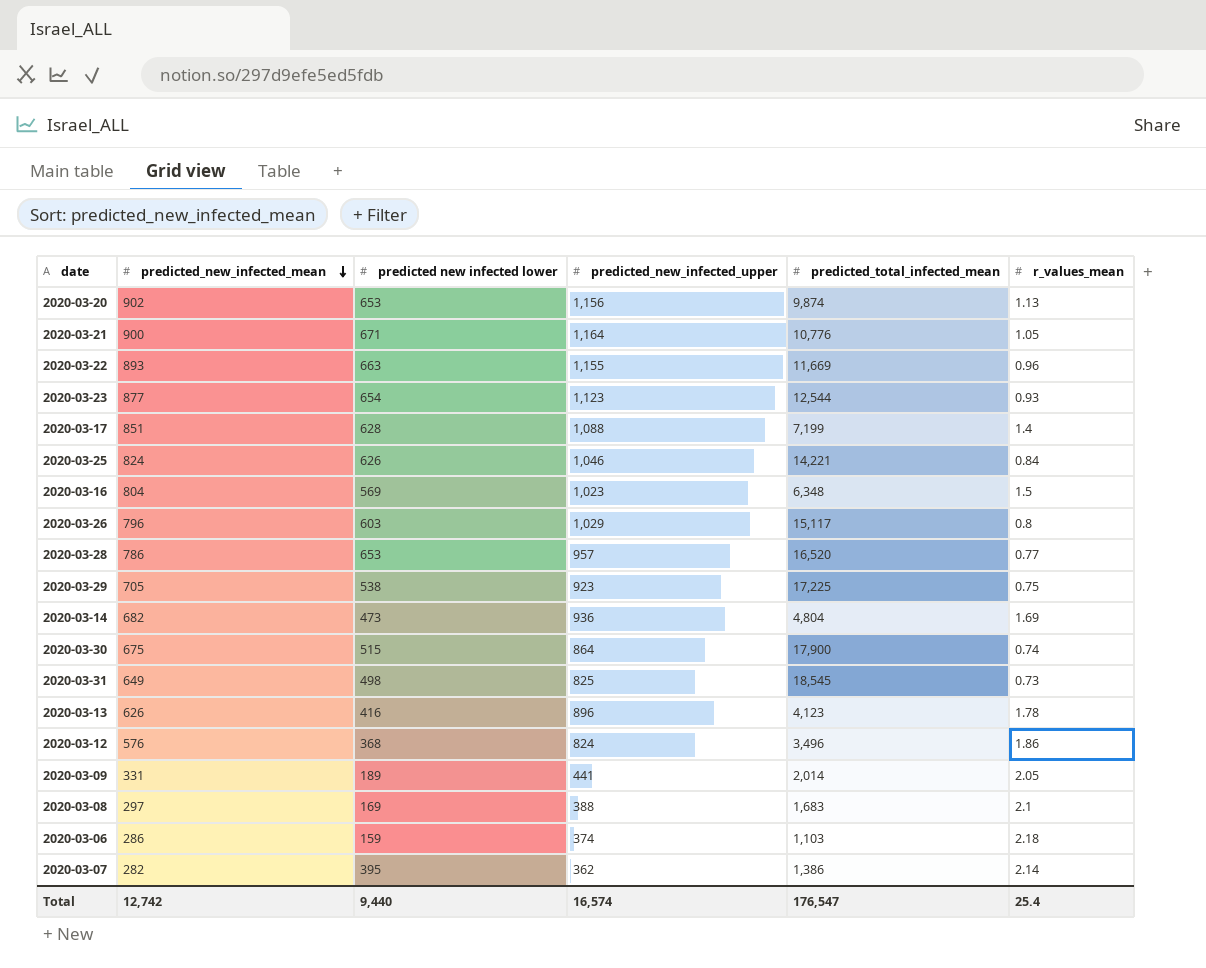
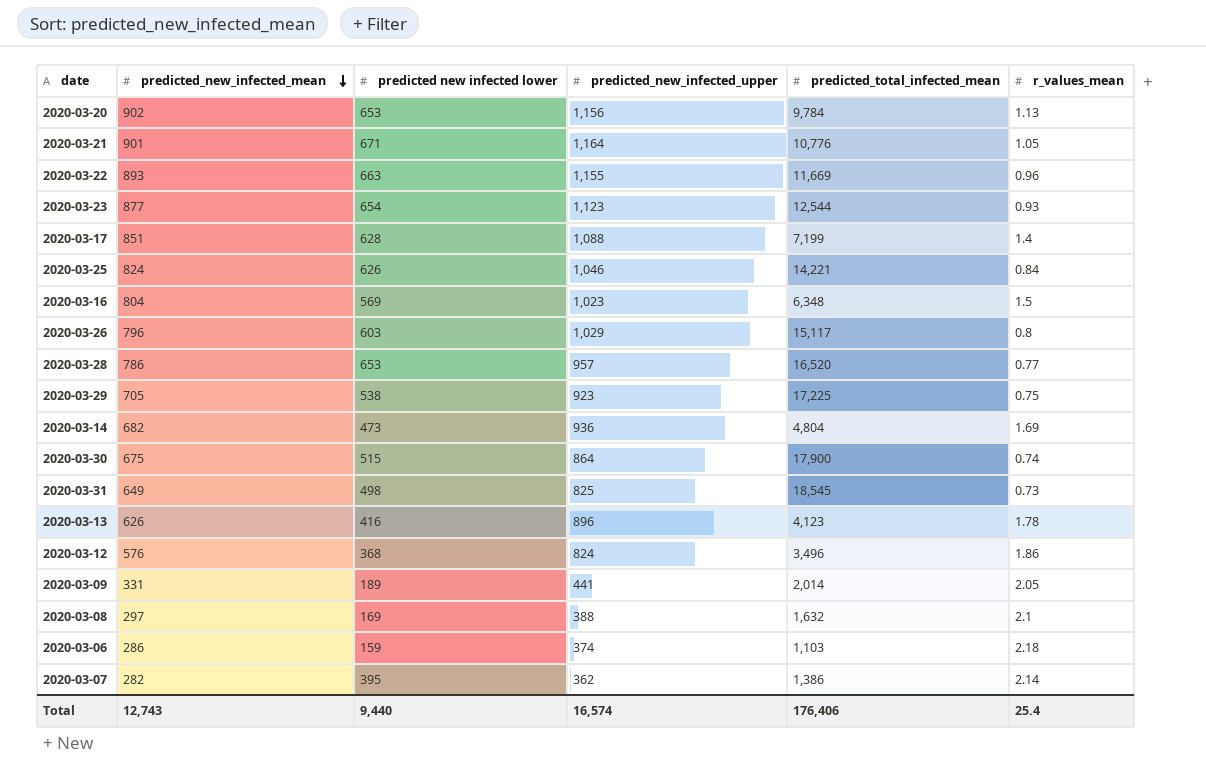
2020-03-20 | predicted_total_infected_mean: 9,874 -> 9,784
2020-03-21 | predicted_new_infected_mean: 900 -> 901
2020-03-08 | predicted_total_infected_mean: 1,683 -> 1,632
Total | predicted_new_infected_mean: 12,742 -> 12,743
Total | predicted_total_infected_mean: 176,547 -> 176,406

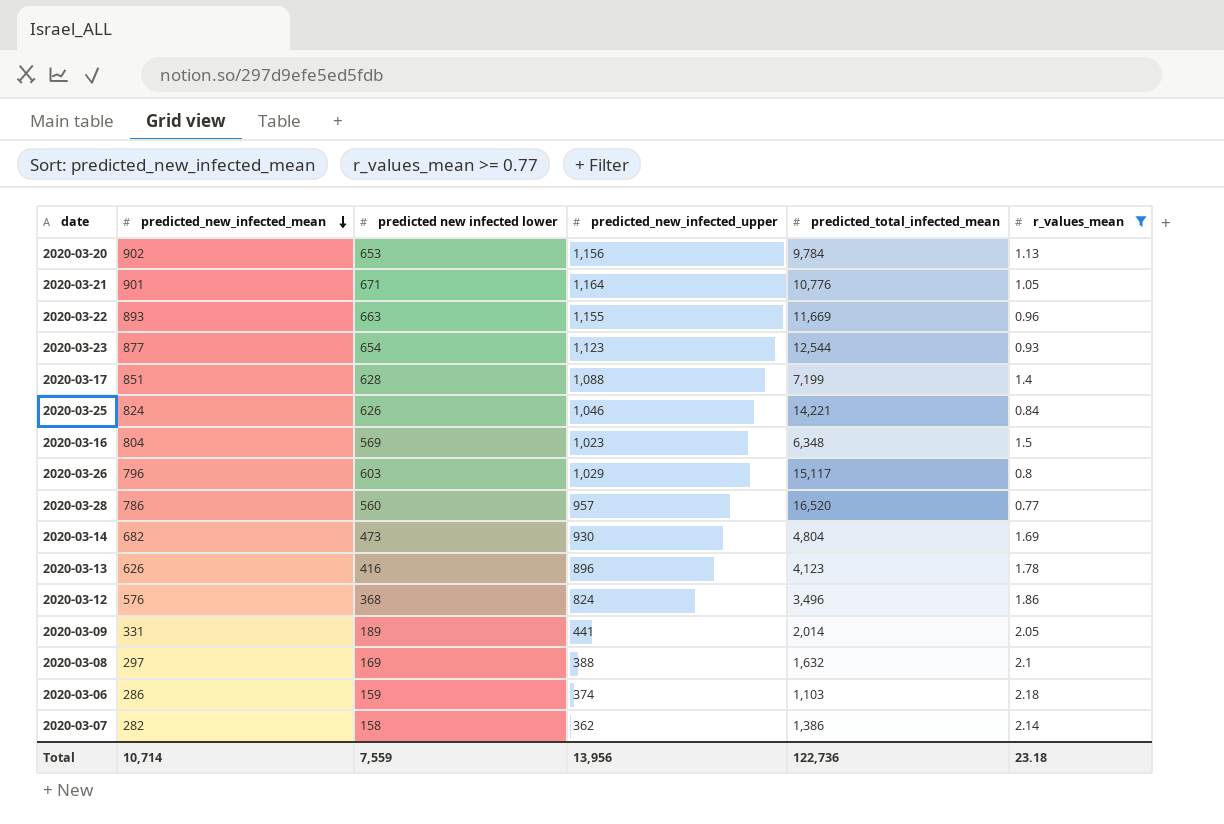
filter: none -> r_values_mean >= 0.77
2020-03-28 | predicted new infected lower: 653 -> 560
2020-03-14 | predicted_new_infected_upper: 936 -> 930
2020-03-07 | predicted new infected lower: 395 -> 158
Total | predicted_new_infected_mean: 12,743 -> 10,714
Total | predicted new infected lower: 9,440 -> 7,559
Total | predicted_new_infected_upper: 16,574 -> 13,956
Total | predicted_total_infected_mean: 176,406 -> 122,736
Total | r_values_mean: 25.4 -> 23.18

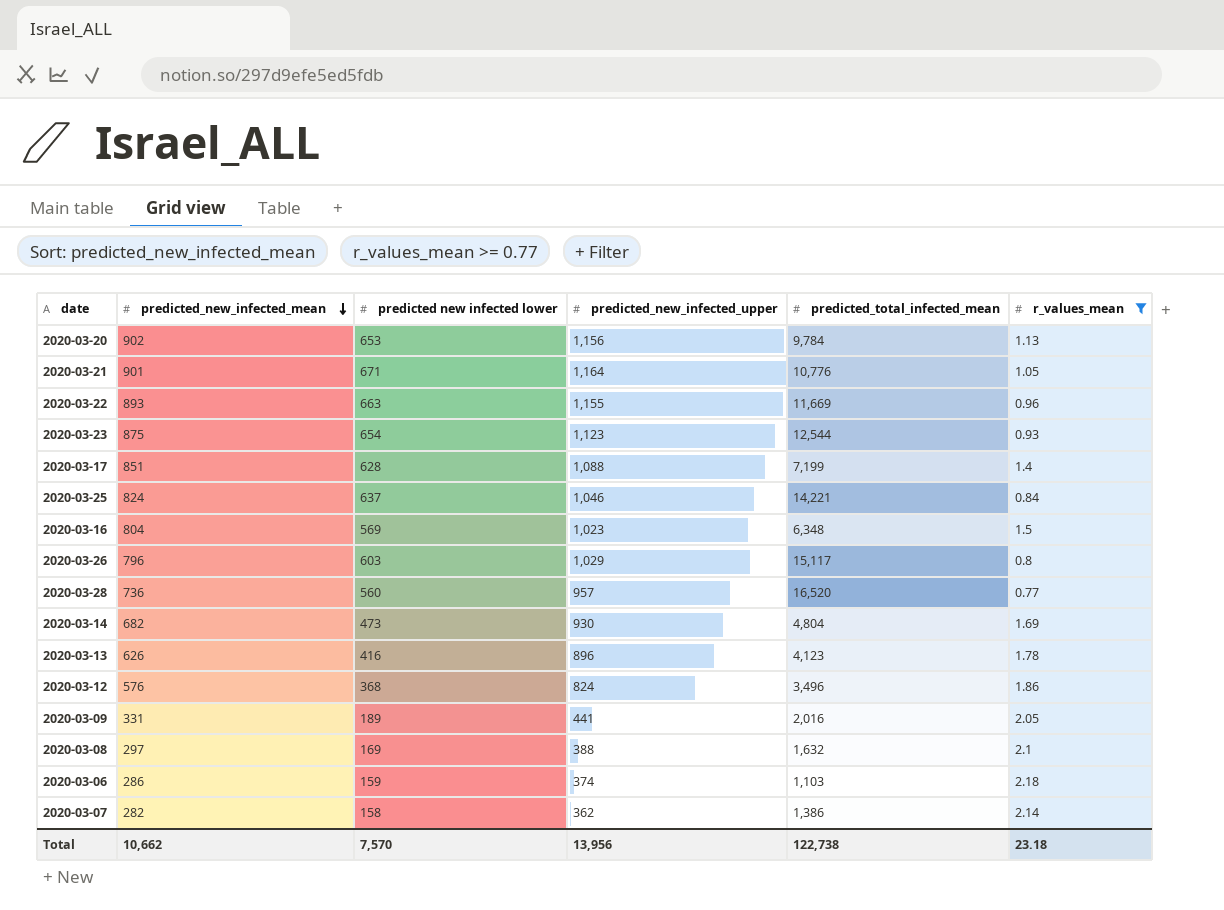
2020-03-23 | predicted_new_infected_mean: 877 -> 875
2020-03-25 | predicted new infected lower: 626 -> 637
2020-03-28 | predicted_new_infected_mean: 786 -> 736
2020-03-09 | predicted_total_infected_mean: 2,014 -> 2,016
Total | predicted_new_infected_mean: 10,714 -> 10,662
Total | predicted new infected lower: 7,559 -> 7,570
Total | predicted_total_infected_mean: 122,736 -> 122,738

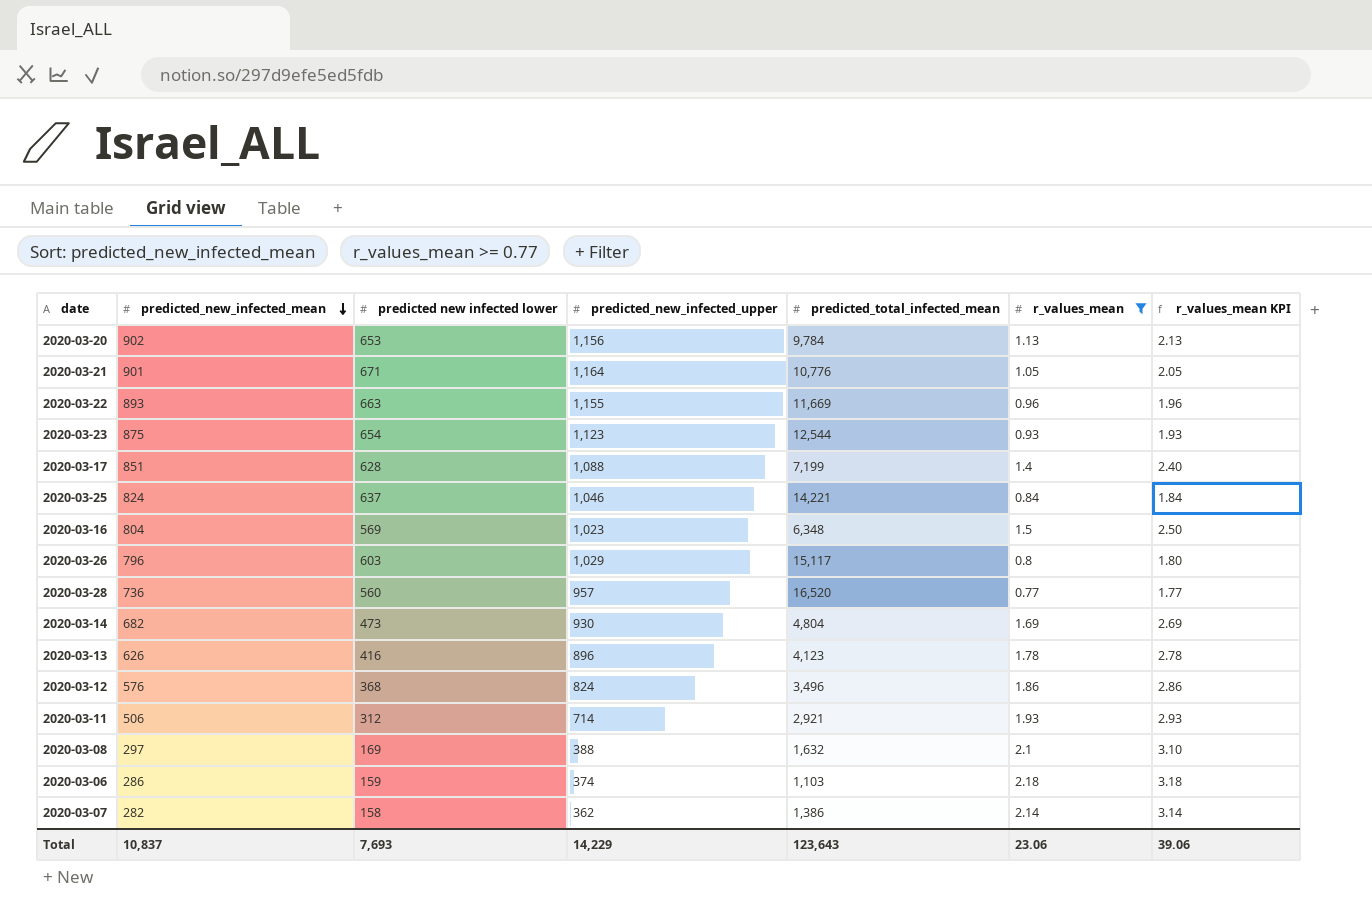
column r_values_mean KPI | formula: none -> [r_values_mean] + 1
row 2020-03-09: 331 | 189 | 441 | 2,016 | 2.05 -> none
row 2020-03-11: none -> 506 | 312 | 714 | 2,921 | 1.93 | 2.93
Total | predicted_new_infected_mean: 10,662 -> 10,837
Total | predicted new infected lower: 7,570 -> 7,693
Total | predicted_new_infected_upper: 13,956 -> 14,229
Total | predicted_total_infected_mean: 122,738 -> 123,643
Total | r_values_mean: 23.18 -> 23.06

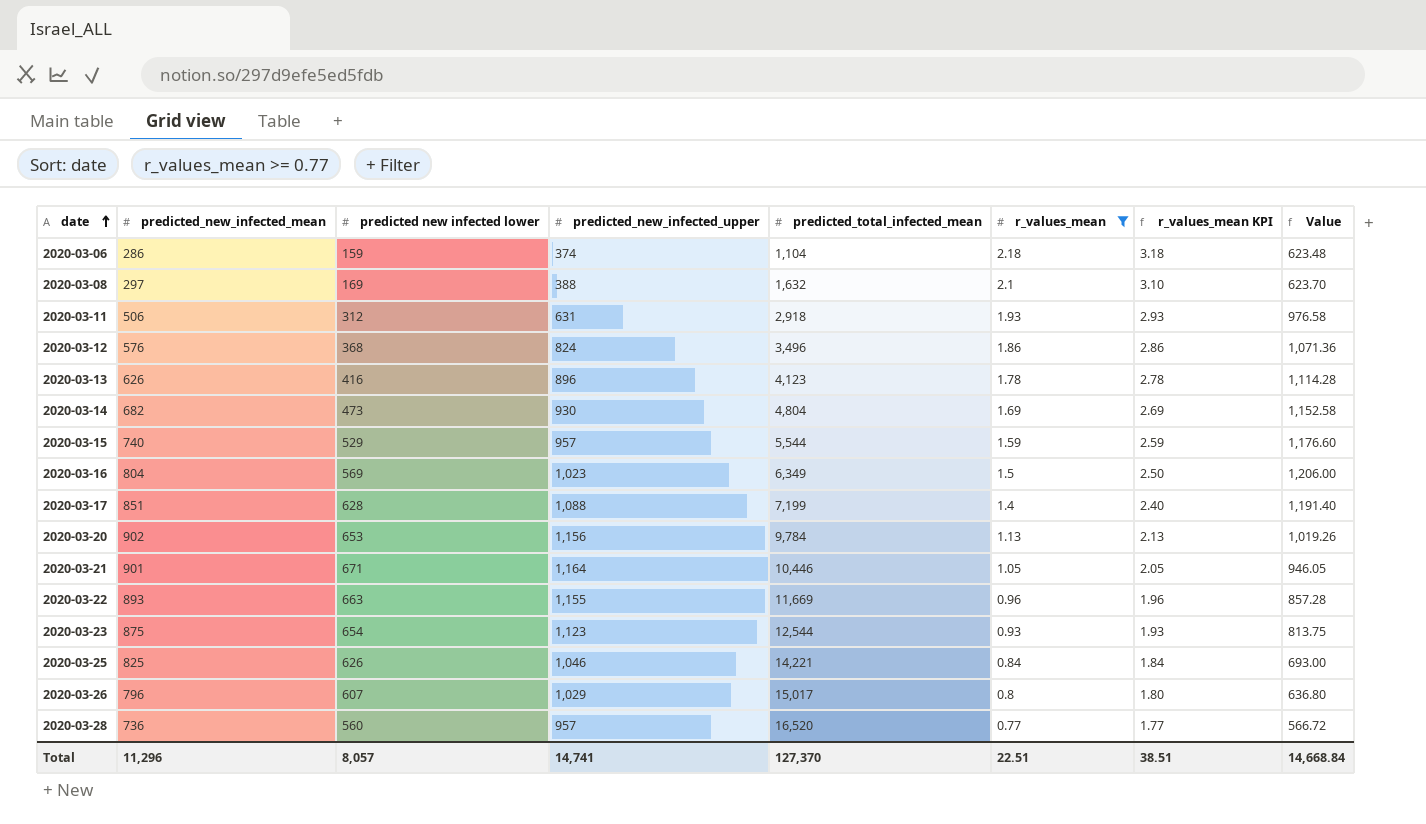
row order: predicted_new_infected_mean descending -> date ascending
column Value | formula: none -> [predicted_new_infected_mean] * [r_values_mean]
row 2020-03-07: 282 | 158 | 362 | 1,386 | 2.14 | 3.14 -> none
2020-03-06 | predicted_total_infected_mean: 1,103 -> 1,104
2020-03-11 | predicted_new_infected_upper: 714 -> 631
2020-03-11 | predicted_total_infected_mean: 2,921 -> 2,918
row 2020-03-15: none -> 740 | 529 | 957 | 5,544 | 1.59 | 2.59 | 1,176.60
2020-03-16 | predicted_total_infected_mean: 6,348 -> 6,349
2020-03-21 | predicted_total_infected_mean: 10,776 -> 10,446
2020-03-25 | predicted_new_infected_mean: 824 -> 825
2020-03-25 | predicted new infected lower: 637 -> 626
2020-03-26 | predicted new infected lower: 603 -> 607
2020-03-26 | predicted_total_infected_mean: 15,117 -> 15,017
Total | predicted_new_infected_mean: 10,837 -> 11,296
Total | predicted new infected lower: 7,693 -> 8,057
Total | predicted_new_infected_upper: 14,229 -> 14,741
Total | predicted_total_infected_mean: 123,643 -> 127,370
Total | r_values_mean: 23.06 -> 22.51
Total | r_values_mean KPI: 39.06 -> 38.51

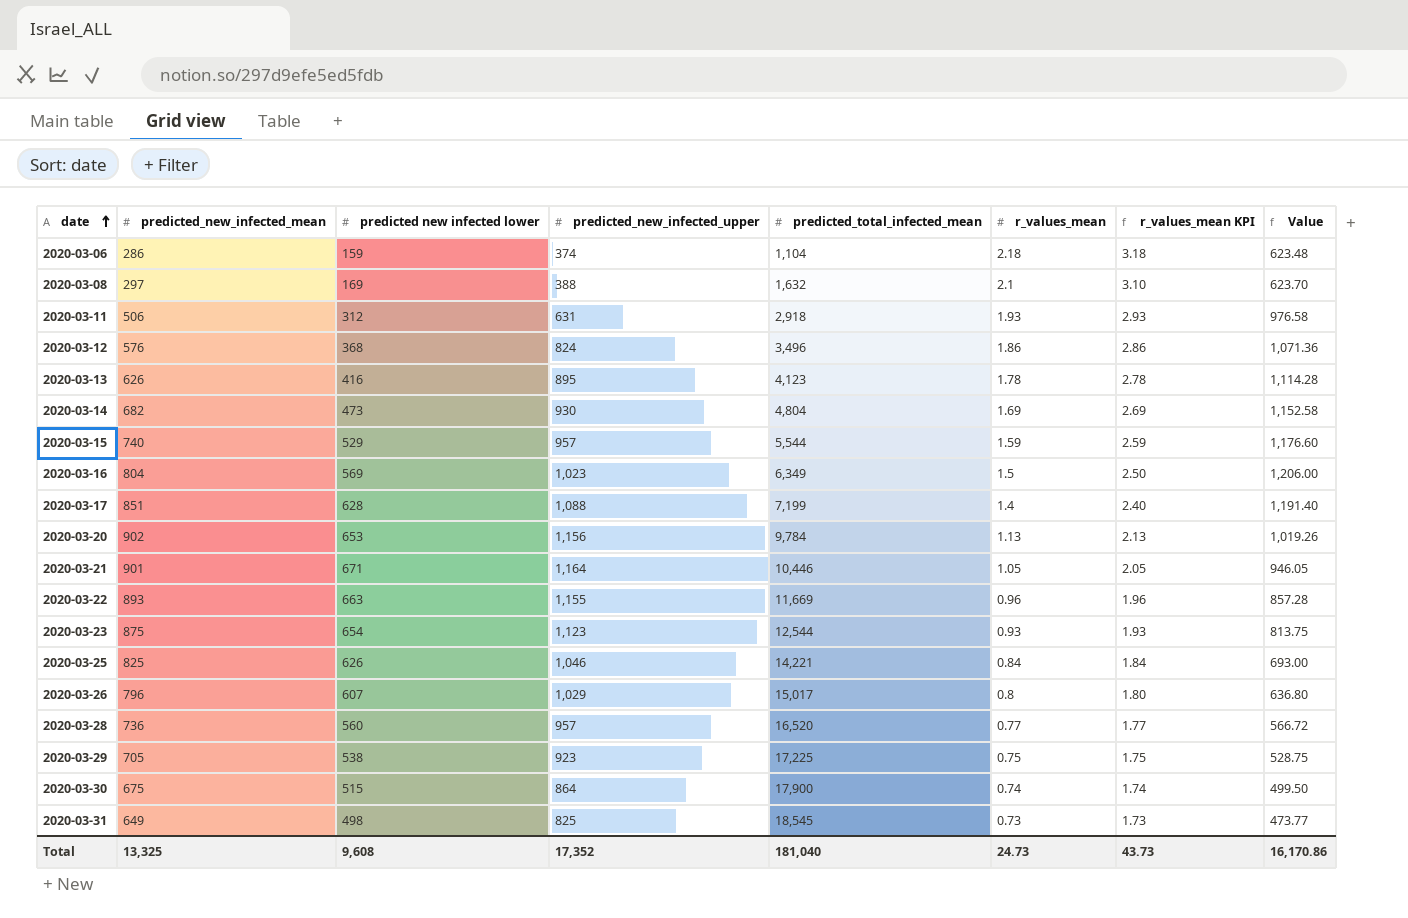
filter: r_values_mean >= 0.77 -> none
2020-03-13 | predicted_new_infected_upper: 896 -> 895
Total | predicted_new_infected_mean: 11,296 -> 13,325
Total | predicted new infected lower: 8,057 -> 9,608
Total | predicted_new_infected_upper: 14,741 -> 17,352
Total | predicted_total_infected_mean: 127,370 -> 181,040
Total | r_values_mean: 22.51 -> 24.73
Total | r_values_mean KPI: 38.51 -> 43.73
Total | Value: 14,668.84 -> 16,170.86

